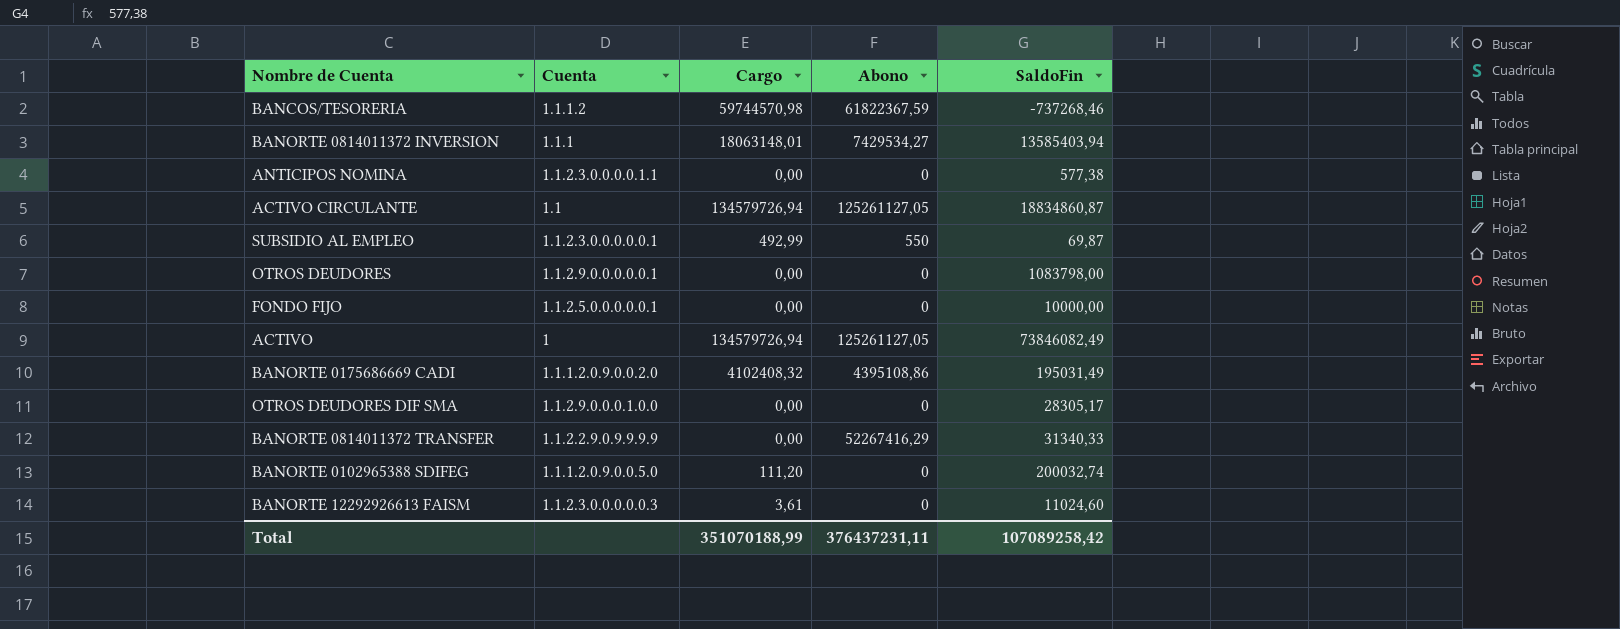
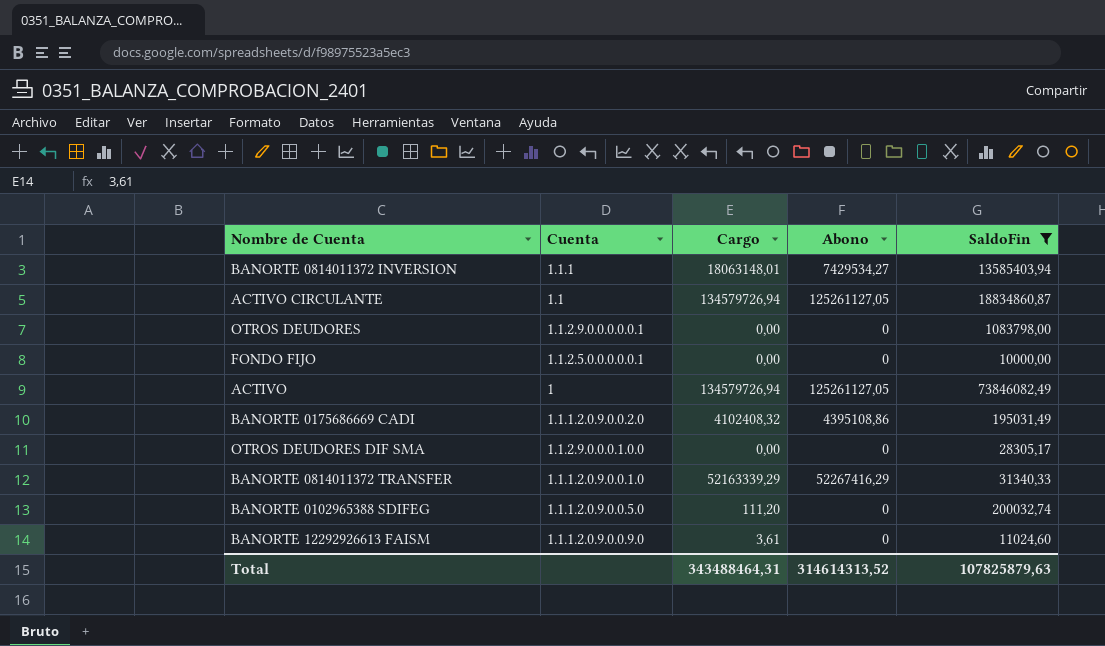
filter: none -> SaldoFin >= 10000,00
BANORTE 0814011372 TRANSFER | Cuenta: 1.1.2.2.9.0.9.9.9.9 -> 1.1.1.2.0.9.0.0.1.0
BANORTE 0814011372 TRANSFER | Cargo: 0,00 -> 52163339,29
BANORTE 12292926613 FAISM | Cuenta: 1.1.2.3.0.0.0.0.0.3 -> 1.1.1.2.0.9.0.0.9.0
Total | Cargo: 351070188,99 -> 343488464,31
Total | Abono: 376437231,11 -> 314614313,52
Total | SaldoFin: 107089258,42 -> 107825879,63

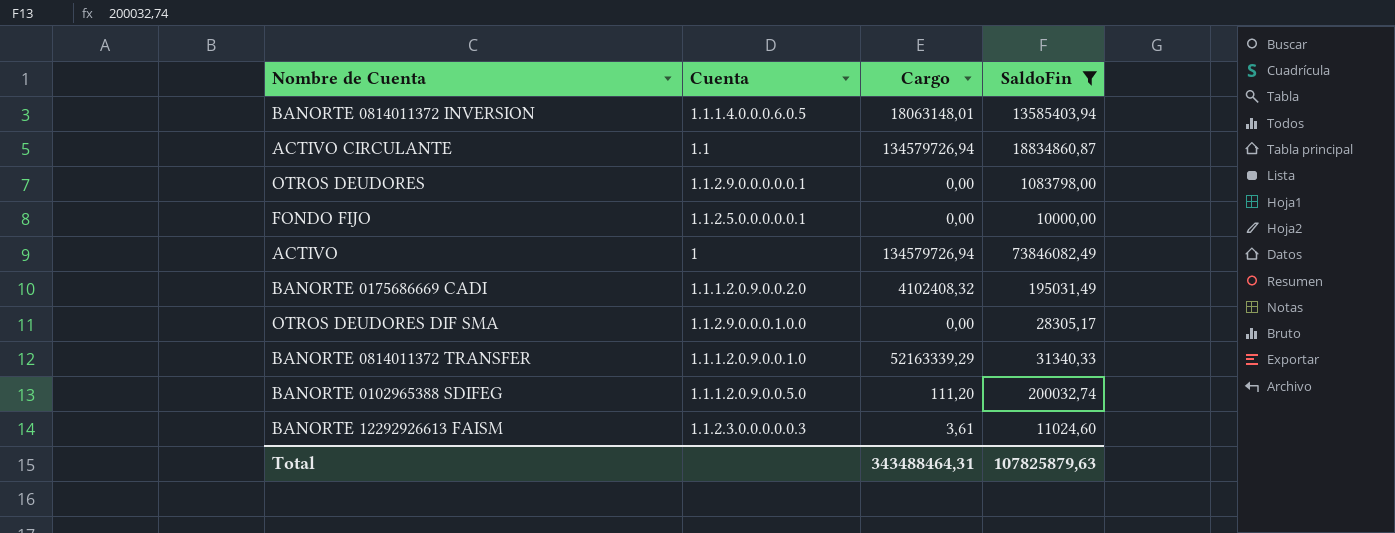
column Abono | position: 4 -> none
BANORTE 0814011372 INVERSION | Cuenta: 1.1.1 -> 1.1.1.4.0.0.0.6.0.5
BANORTE 12292926613 FAISM | Cuenta: 1.1.1.2.0.9.0.0.9.0 -> 1.1.2.3.0.0.0.0.0.3

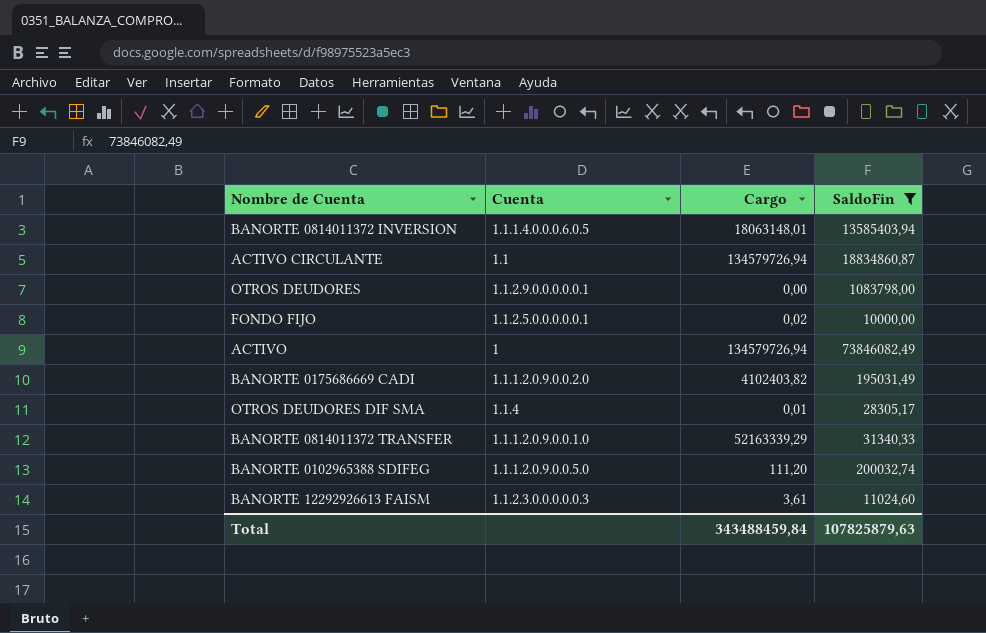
FONDO FIJO | Cargo: 0,00 -> 0,02
BANORTE 0175686669 CADI | Cargo: 4102408,32 -> 4102403,82
OTROS DEUDORES DIF SMA | Cuenta: 1.1.2.9.0.0.0.1.0.0 -> 1.1.4
OTROS DEUDORES DIF SMA | Cargo: 0,00 -> 0,01
Total | Cargo: 343488464,31 -> 343488459,84

